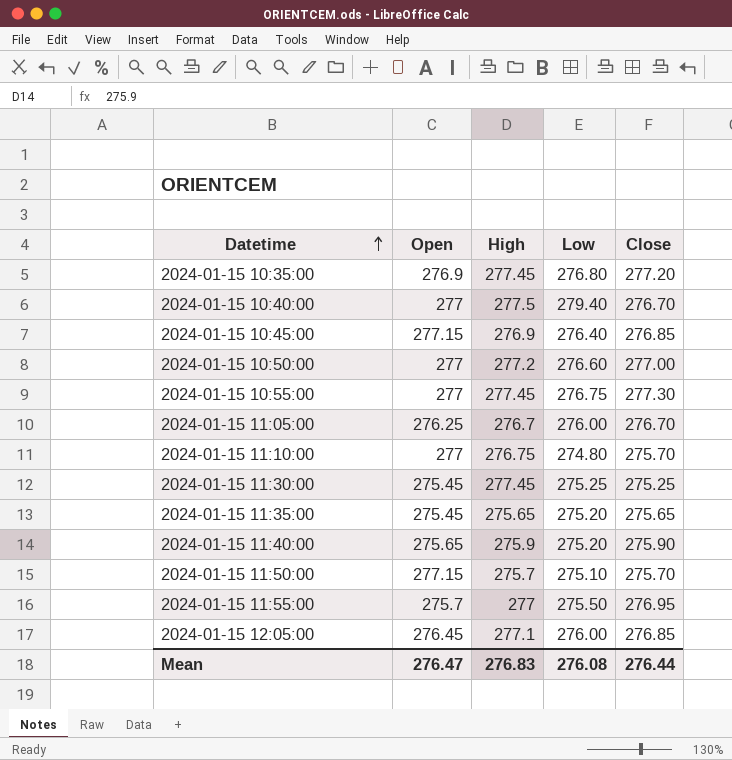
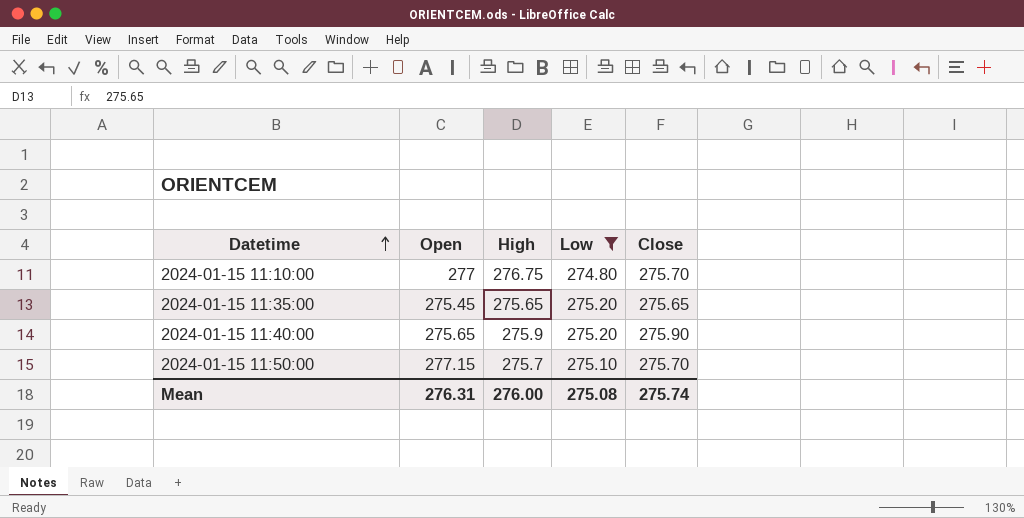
filter: none -> Low <= 275.20
Mean | Open: 276.47 -> 276.31
Mean | High: 276.83 -> 276.00
Mean | Low: 276.08 -> 275.08
Mean | Close: 276.44 -> 275.74

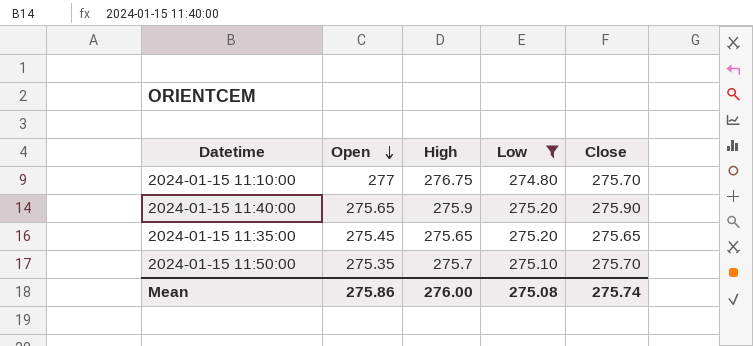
row order: Datetime ascending -> Open descending
2024-01-15 11:50:00 | Open: 277.15 -> 275.35
Mean | Open: 276.31 -> 275.86

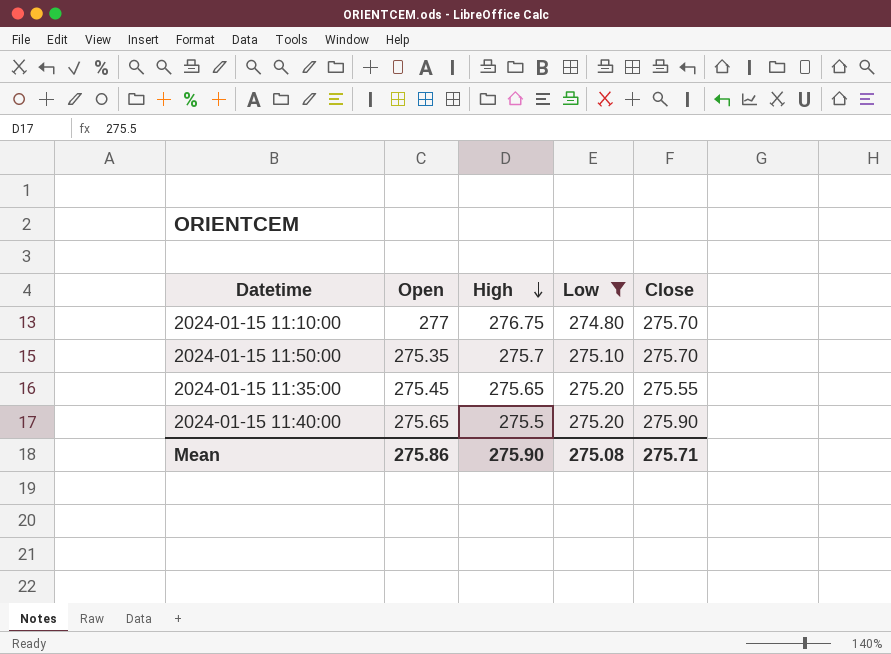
row order: Open descending -> High descending
2024-01-15 11:35:00 | Close: 275.65 -> 275.55
2024-01-15 11:40:00 | High: 275.9 -> 275.5
Mean | High: 276.00 -> 275.90
Mean | Close: 275.74 -> 275.71

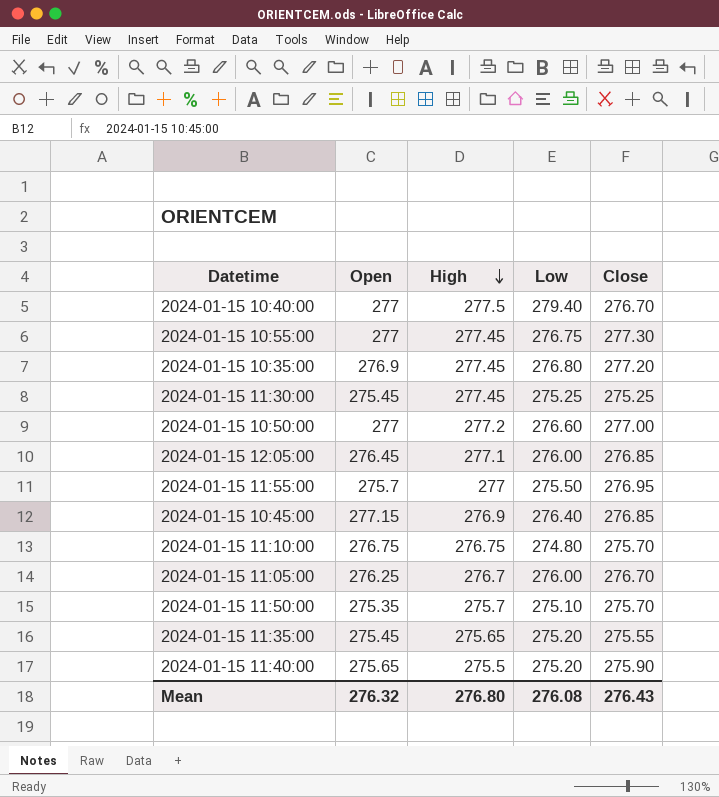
filter: Low <= 275.20 -> none
2024-01-15 11:10:00 | Open: 277 -> 276.75
Mean | Open: 275.86 -> 276.32
Mean | High: 275.90 -> 276.80
Mean | Low: 275.08 -> 276.08
Mean | Close: 275.71 -> 276.43

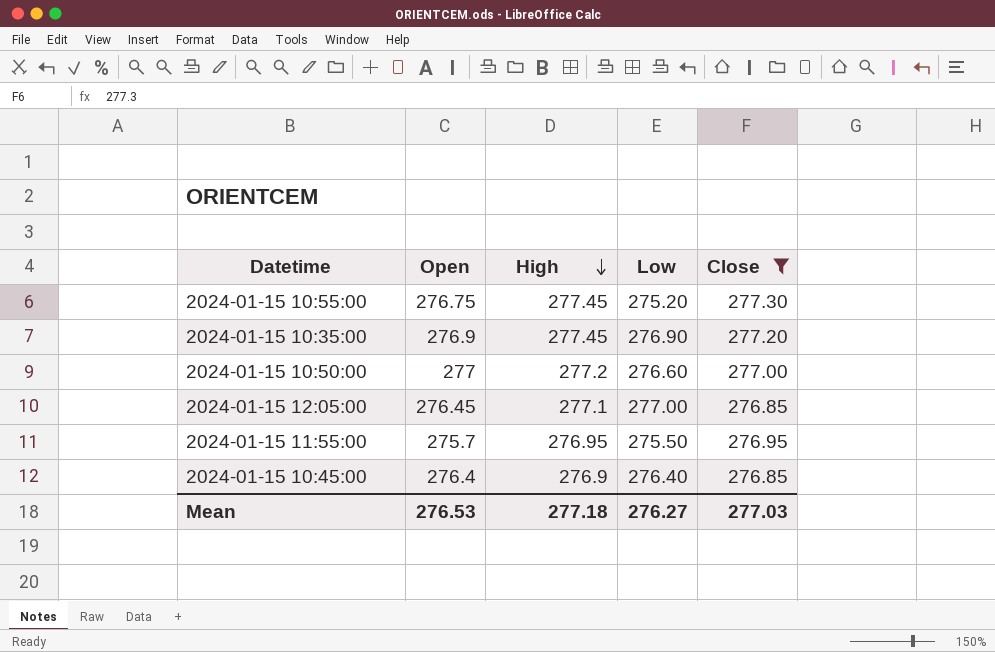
filter: none -> Close >= 276.85
2024-01-15 10:55:00 | Open: 277 -> 276.75
2024-01-15 10:55:00 | Low: 276.75 -> 275.20
2024-01-15 10:35:00 | Low: 276.80 -> 276.90
2024-01-15 12:05:00 | Low: 276.00 -> 277.00
2024-01-15 11:55:00 | High: 277 -> 276.95
2024-01-15 10:45:00 | Open: 277.15 -> 276.4
Mean | Open: 276.32 -> 276.53
Mean | High: 276.80 -> 277.18
Mean | Low: 276.08 -> 276.27
Mean | Close: 276.43 -> 277.03

